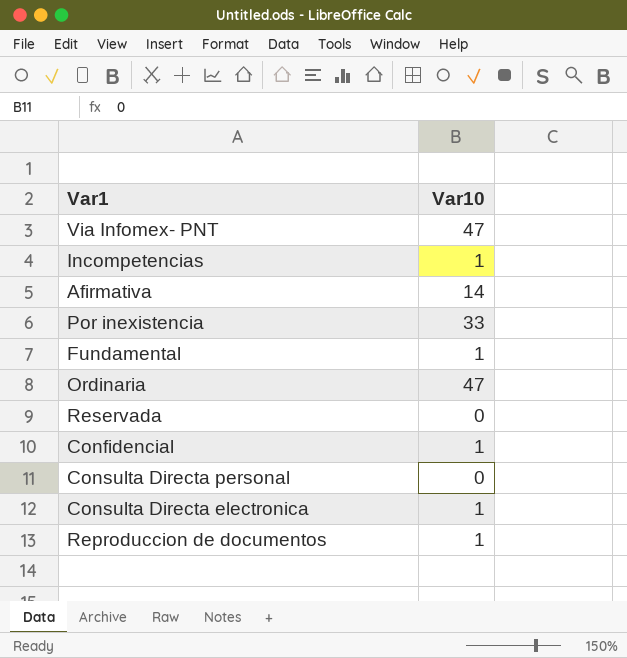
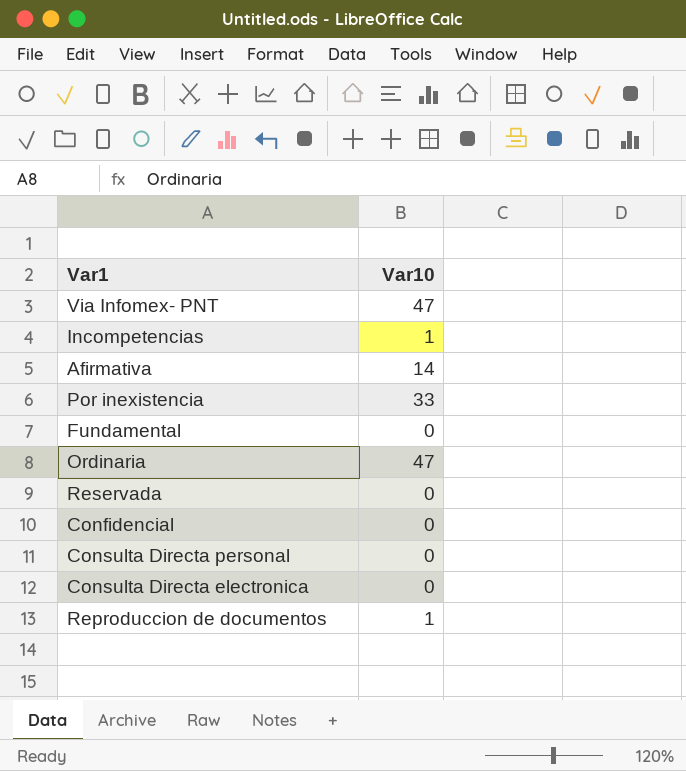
Fundamental | Var10: 1 -> 0
Confidencial | Var10: 1 -> 0
Consulta Directa electronica | Var10: 1 -> 0

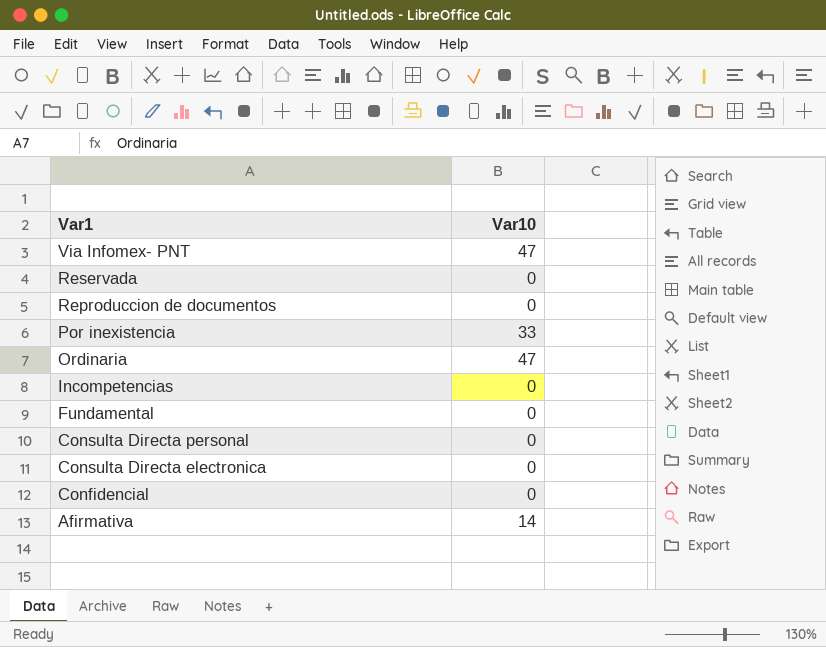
row order: none -> Var1 descending
Reproduccion de documentos | Var10: 1 -> 0
Incompetencias | Var10: 1 -> 0

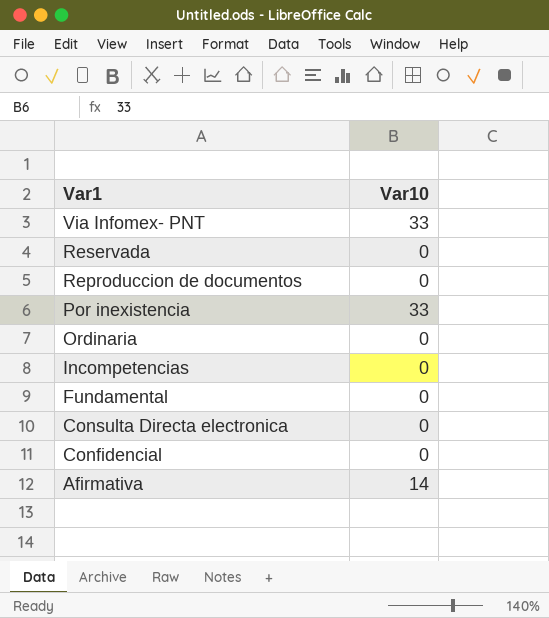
row Consulta Directa personal: 0 -> none
Via Infomex- PNT | Var10: 47 -> 33
Ordinaria | Var10: 47 -> 0

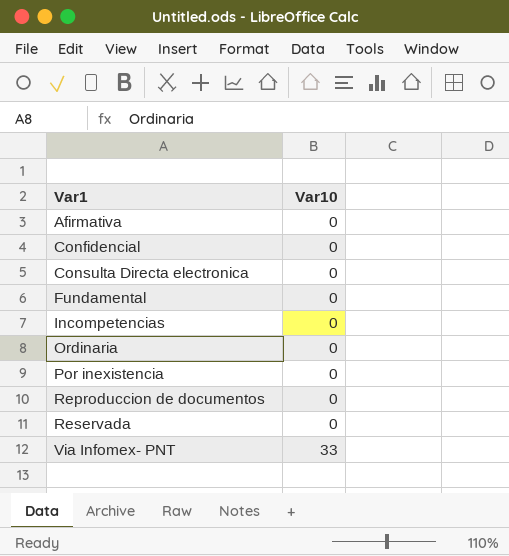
row order: Var1 descending -> Var1 ascending
Afirmativa | Var10: 14 -> 0
Por inexistencia | Var10: 33 -> 0

